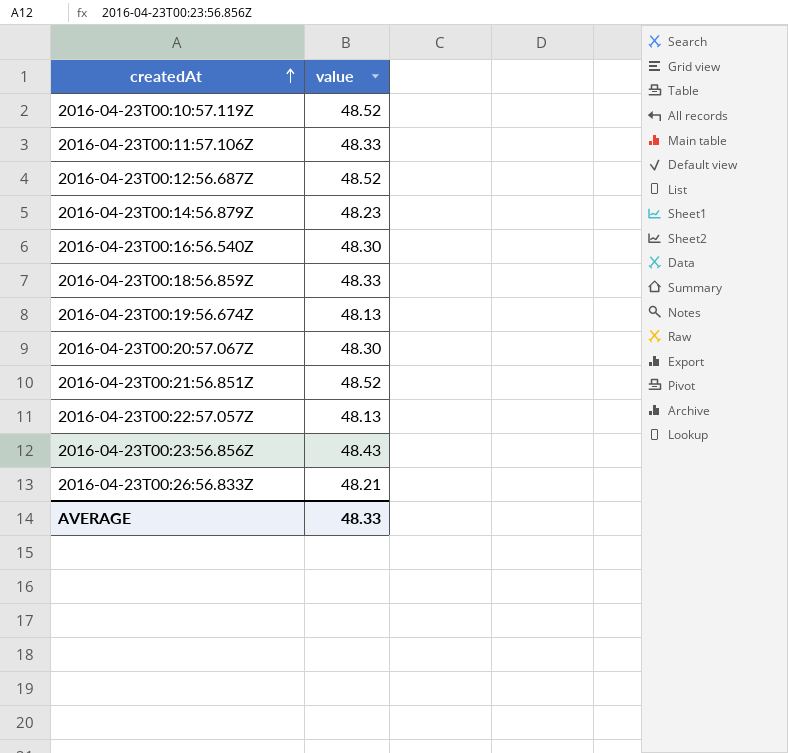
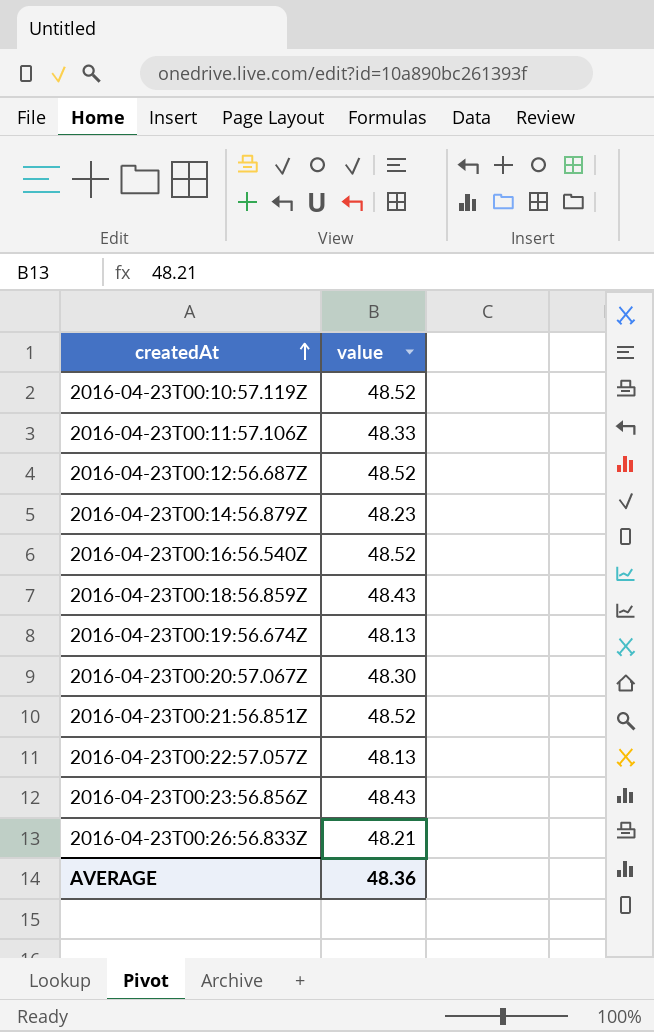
2016-04-23T00:16:56.540Z | value: 48.30 -> 48.52
2016-04-23T00:18:56.859Z | value: 48.33 -> 48.43
AVERAGE | value: 48.33 -> 48.36

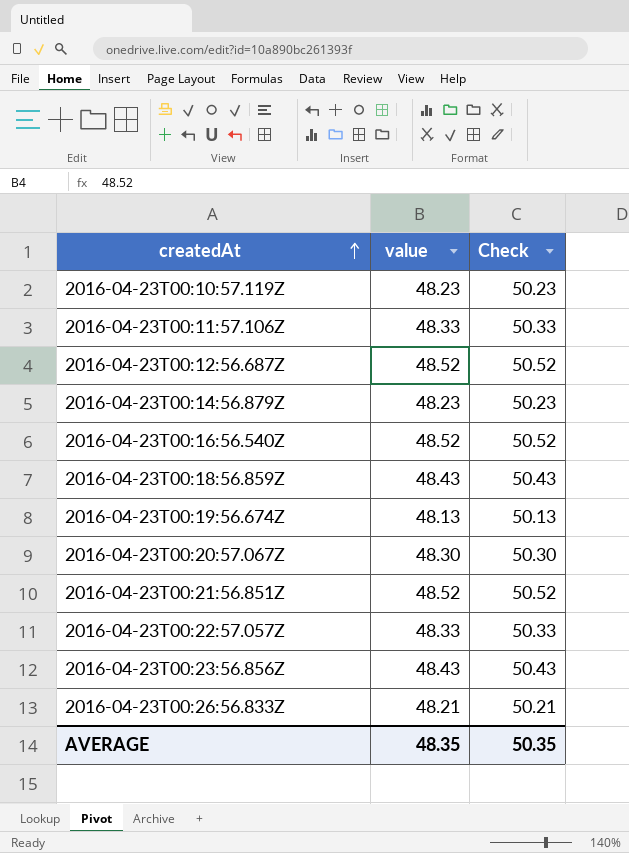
column Check | formula: none -> [value] + 2
2016-04-23T00:10:57.119Z | value: 48.52 -> 48.23
2016-04-23T00:22:57.057Z | value: 48.13 -> 48.33
AVERAGE | value: 48.36 -> 48.35

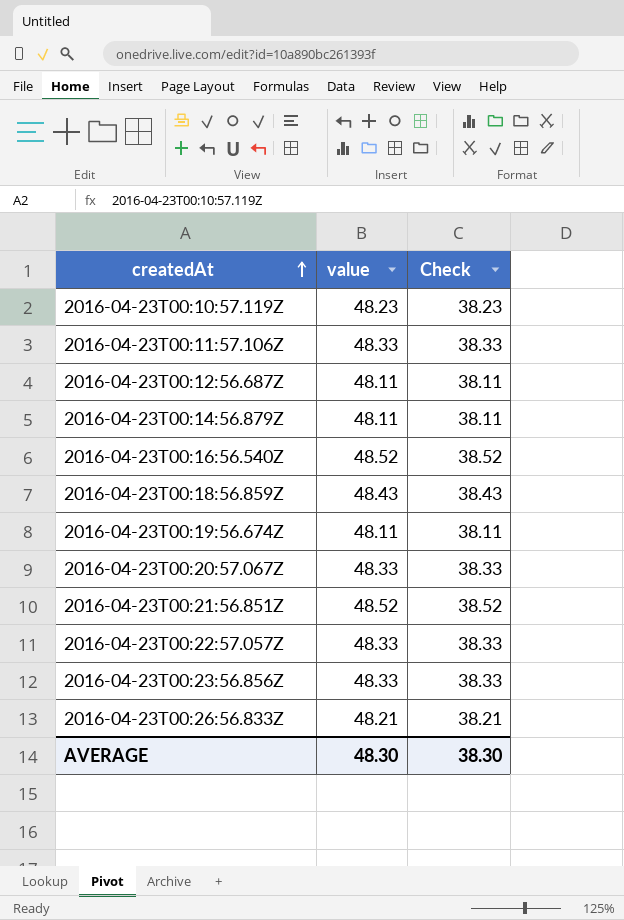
column Check | formula: [value] + 2 -> [value] - 10
2016-04-23T00:12:56.687Z | value: 48.52 -> 48.11
2016-04-23T00:14:56.879Z | value: 48.23 -> 48.11
2016-04-23T00:19:56.674Z | value: 48.13 -> 48.11
2016-04-23T00:20:57.067Z | value: 48.30 -> 48.33
2016-04-23T00:23:56.856Z | value: 48.43 -> 48.33
AVERAGE | value: 48.35 -> 48.30
AVERAGE | Check: 50.35 -> 38.30

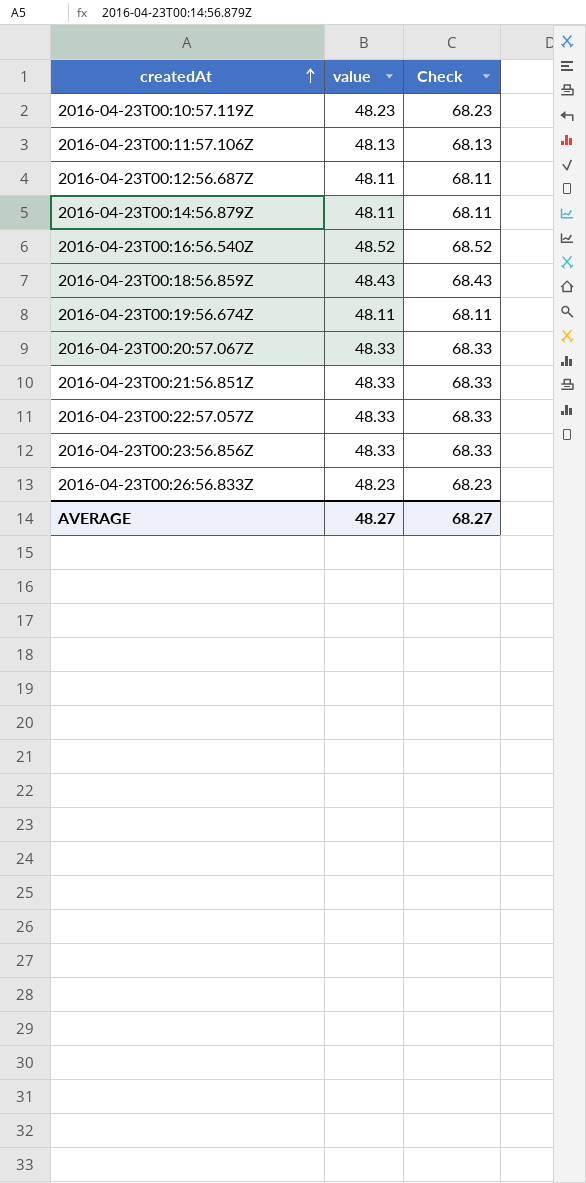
column Check | formula: [value] - 10 -> [value] + 20
2016-04-23T00:11:57.106Z | value: 48.33 -> 48.13
2016-04-23T00:21:56.851Z | value: 48.52 -> 48.33
2016-04-23T00:26:56.833Z | value: 48.21 -> 48.23
AVERAGE | value: 48.30 -> 48.27
AVERAGE | Check: 38.30 -> 68.27

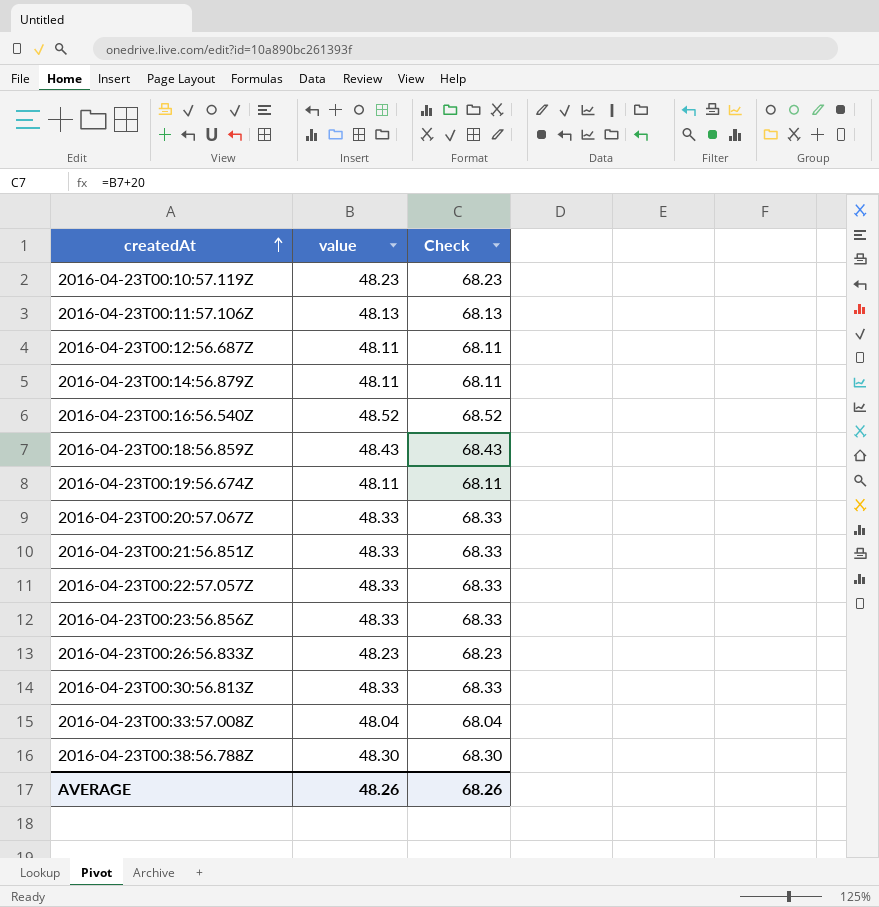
row 2016-04-23T00:30:56.813Z: none -> 48.33 | 68.33
row 2016-04-23T00:33:57.008Z: none -> 48.04 | 68.04
row 2016-04-23T00:38:56.788Z: none -> 48.30 | 68.30
AVERAGE | value: 48.27 -> 48.26
AVERAGE | Check: 68.27 -> 68.26

